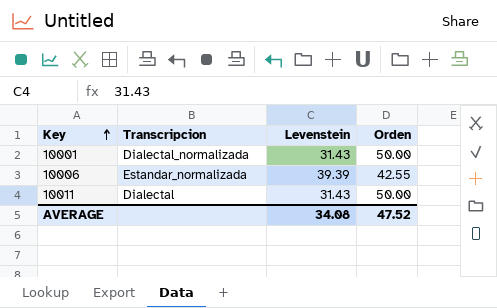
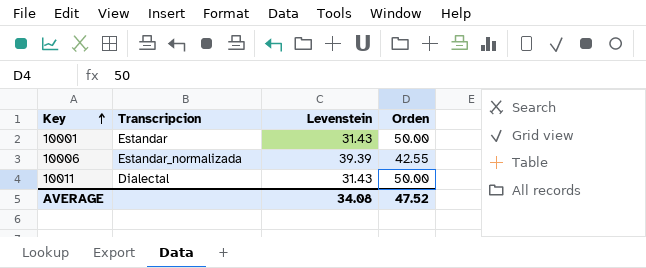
10001 | Transcripcion: Dialectal_normalizada -> Estandar

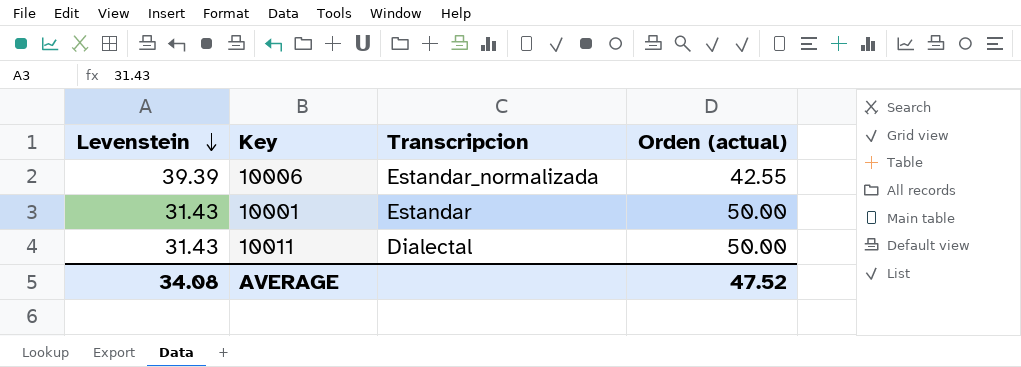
row order: Key ascending -> Levenstein descending
column Levenstein | position: 3 -> 1
column name: Orden -> Orden (actual)

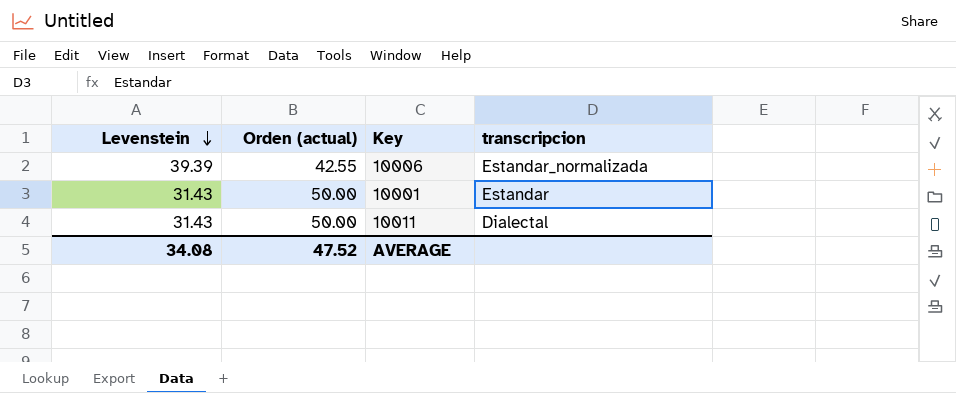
column Orden (actual) | position: 4 -> 2
column name: Transcripcion -> transcripcion

